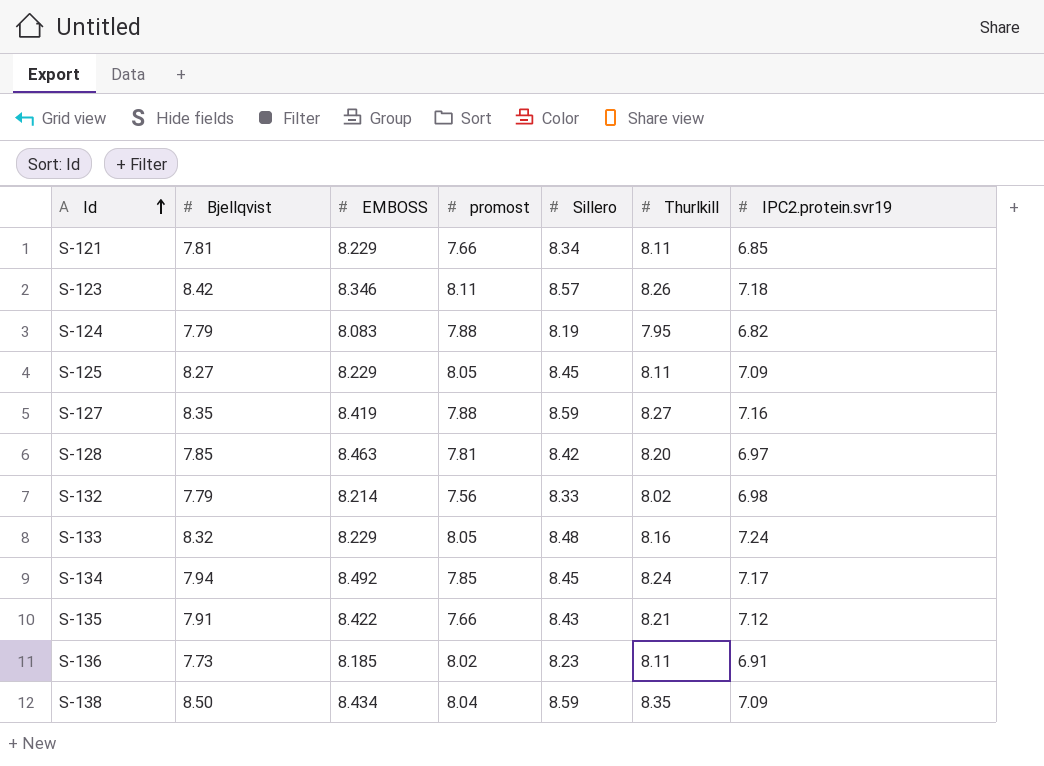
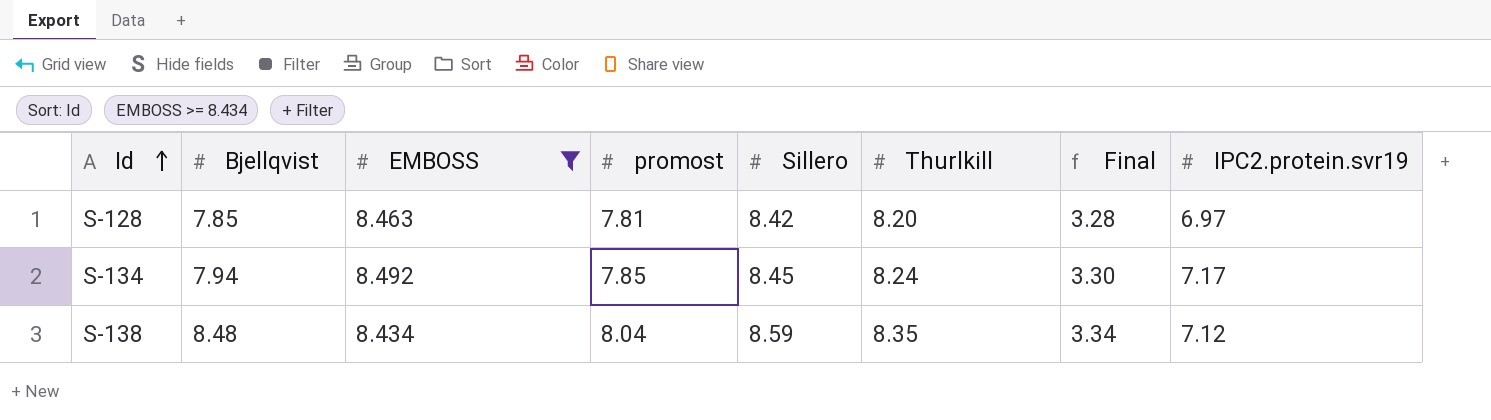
filter: none -> EMBOSS >= 8.434
column Final | formula: none -> [Thurlkill] * 0.4
S-138 | Bjellqvist: 8.50 -> 8.48
S-138 | IPC2.protein.svr19: 7.09 -> 7.12

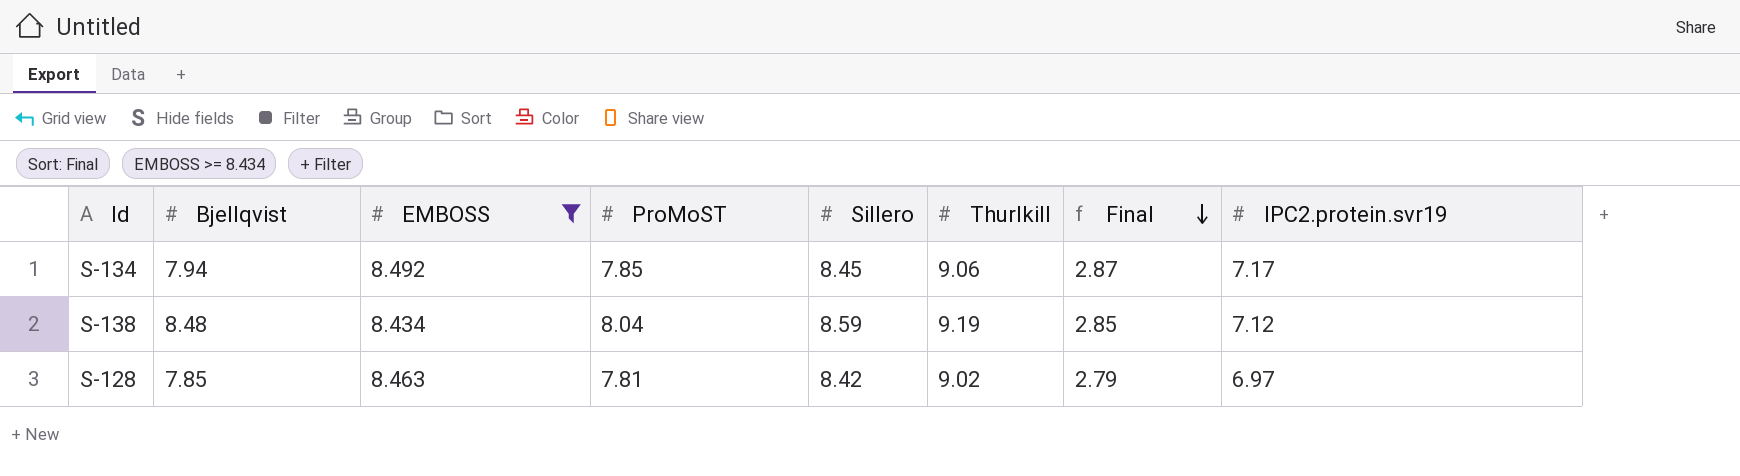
row order: Id ascending -> Final descending
column name: promost -> ProMoST
column Final | formula: [Thurlkill] * 0.4 -> [IPC2.protein.svr19] * 0.4
S-134 | Thurlkill: 8.24 -> 9.06
S-138 | Thurlkill: 8.35 -> 9.19
S-128 | Thurlkill: 8.20 -> 9.02

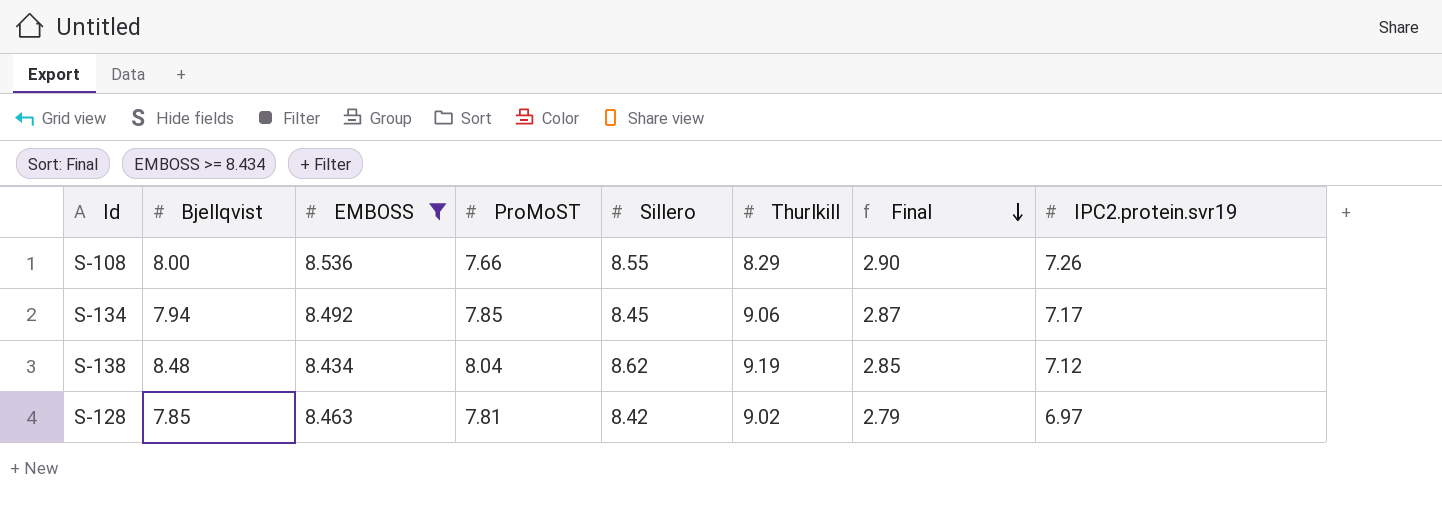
row S-108: none -> 8.00 | 8.536 | 7.66 | 8.55 | 8.29 | 2.90 | 7.26
S-138 | Sillero: 8.59 -> 8.62

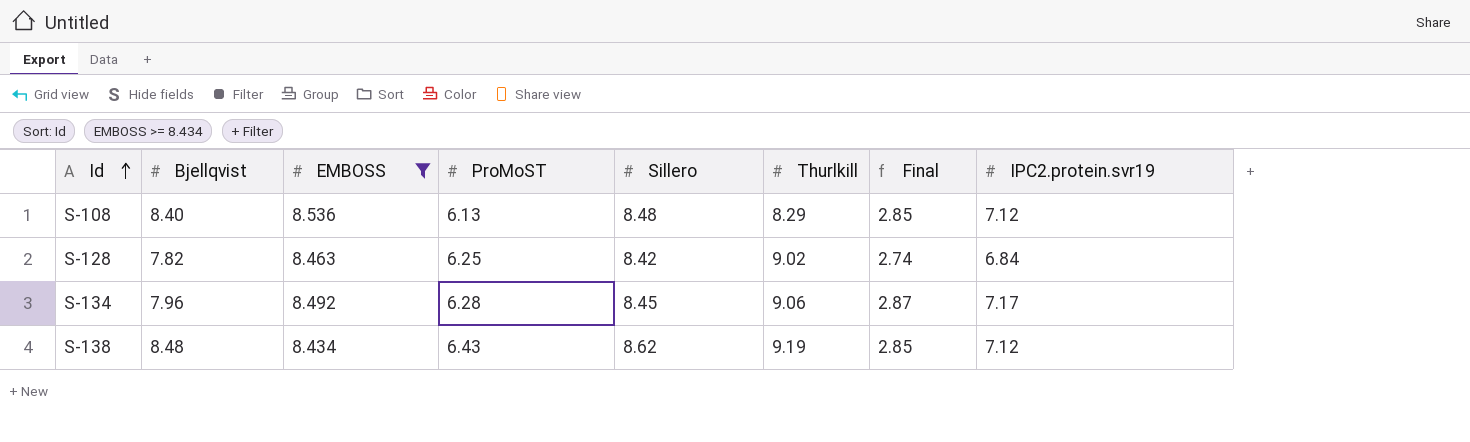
row order: Final descending -> Id ascending
S-108 | Bjellqvist: 8.00 -> 8.40
S-108 | ProMoST: 7.66 -> 6.13
S-108 | Sillero: 8.55 -> 8.48
S-108 | Final: 2.90 -> 2.85
S-108 | IPC2.protein.svr19: 7.26 -> 7.12
S-128 | Bjellqvist: 7.85 -> 7.82
S-128 | ProMoST: 7.81 -> 6.25
S-128 | Final: 2.79 -> 2.74
S-128 | IPC2.protein.svr19: 6.97 -> 6.84
S-134 | Bjellqvist: 7.94 -> 7.96
S-134 | ProMoST: 7.85 -> 6.28
S-138 | ProMoST: 8.04 -> 6.43

